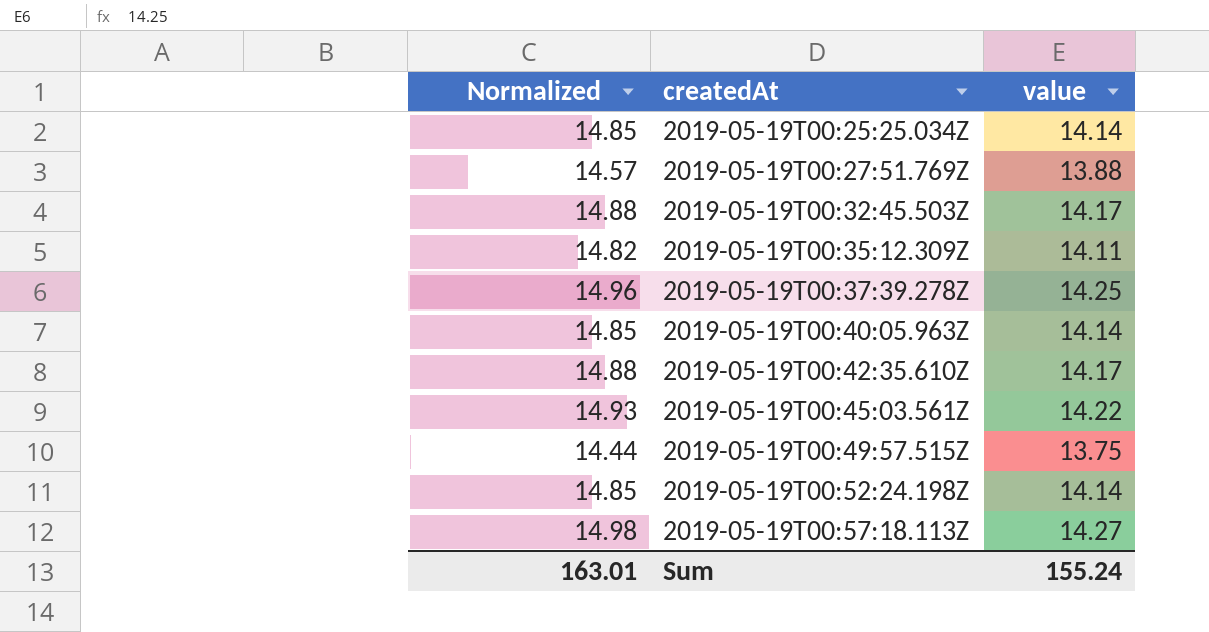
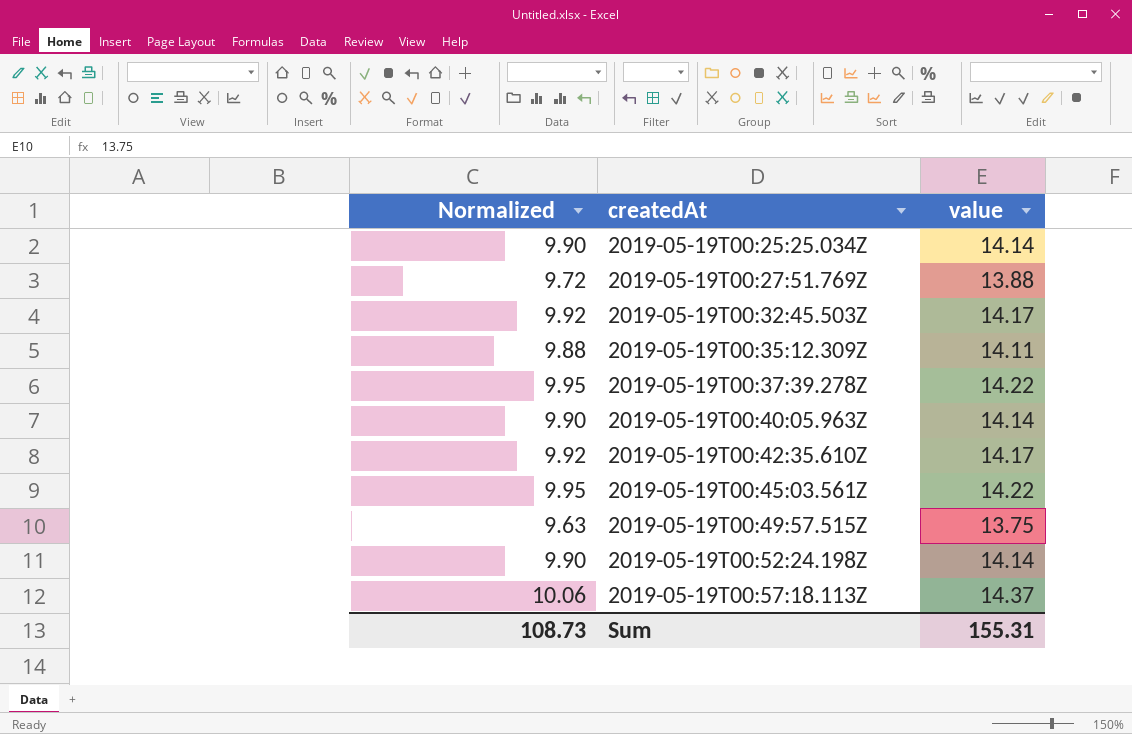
column Normalized | formula: [value] * 1.05 -> [value] * 0.7
2019-05-19T00:37:39.278Z | value: 14.25 -> 14.22
2019-05-19T00:57:18.113Z | value: 14.27 -> 14.37
Sum | Normalized: 163.01 -> 108.73
Sum | value: 155.24 -> 155.31

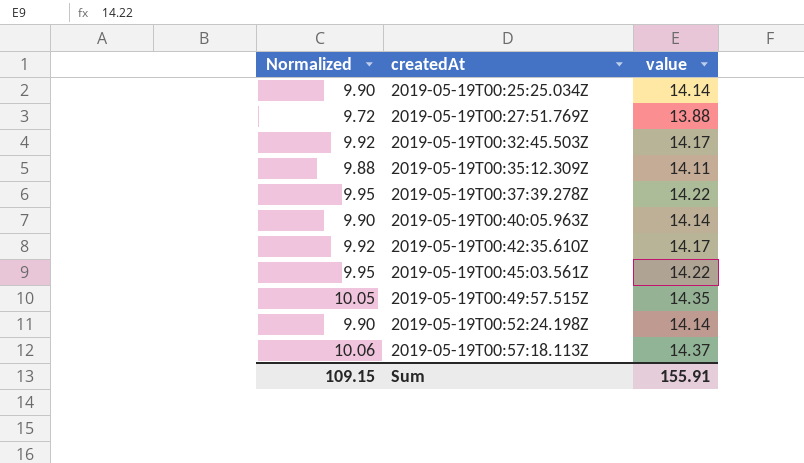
2019-05-19T00:49:57.515Z | Normalized: 9.63 -> 10.05
2019-05-19T00:49:57.515Z | value: 13.75 -> 14.35
Sum | Normalized: 108.73 -> 109.15
Sum | value: 155.31 -> 155.91

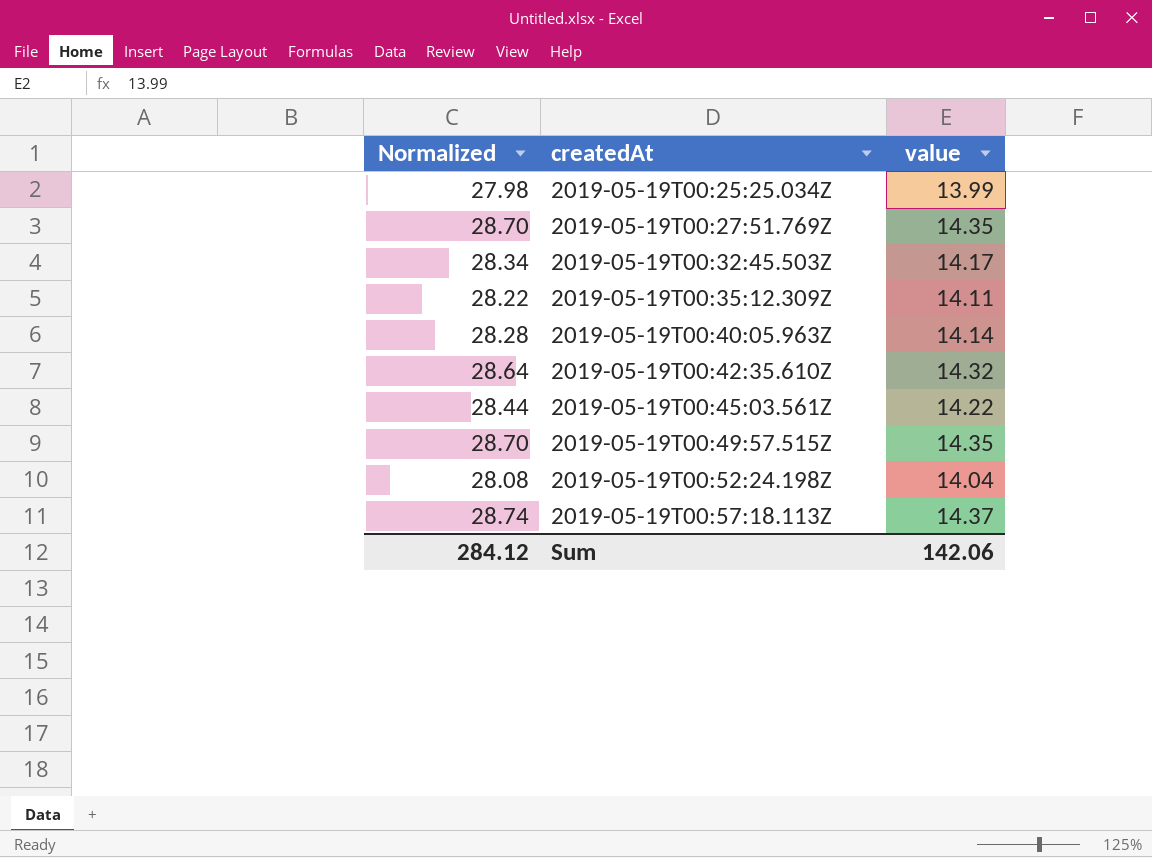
column Normalized | formula: [value] * 0.7 -> [value] * 2
row 2019-05-19T00:37:39.278Z: 9.95 | 14.22 -> none
2019-05-19T00:25:25.034Z | value: 14.14 -> 13.99
2019-05-19T00:27:51.769Z | value: 13.88 -> 14.35
2019-05-19T00:42:35.610Z | value: 14.17 -> 14.32
2019-05-19T00:52:24.198Z | value: 14.14 -> 14.04
Sum | Normalized: 109.15 -> 284.12
Sum | value: 155.91 -> 142.06

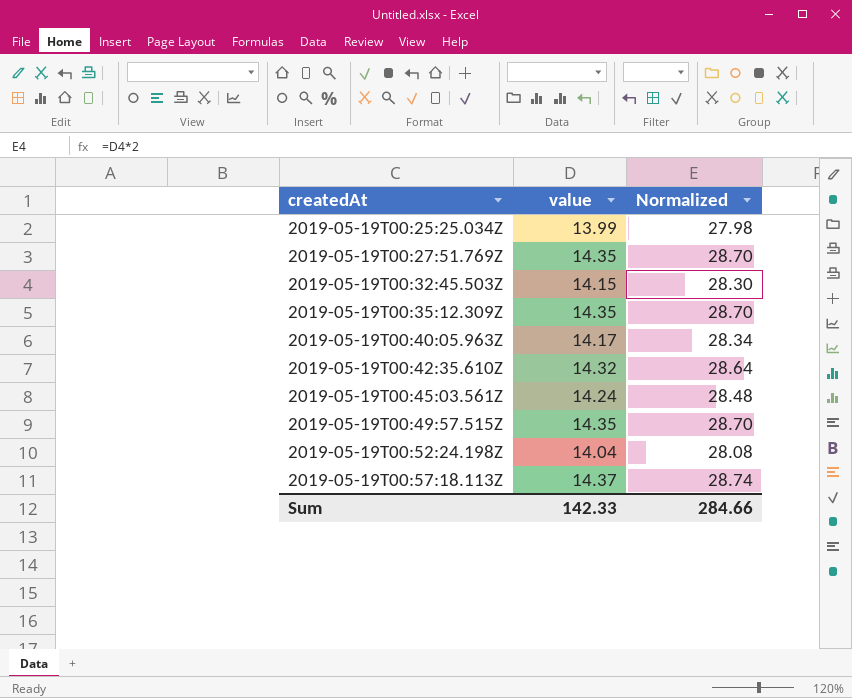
column Normalized | position: 1 -> 3
2019-05-19T00:32:45.503Z | value: 14.17 -> 14.15
2019-05-19T00:32:45.503Z | Normalized: 28.34 -> 28.30
2019-05-19T00:35:12.309Z | value: 14.11 -> 14.35
2019-05-19T00:35:12.309Z | Normalized: 28.22 -> 28.70
2019-05-19T00:40:05.963Z | value: 14.14 -> 14.17
2019-05-19T00:40:05.963Z | Normalized: 28.28 -> 28.34
2019-05-19T00:45:03.561Z | value: 14.22 -> 14.24
2019-05-19T00:45:03.561Z | Normalized: 28.44 -> 28.48
Sum | value: 142.06 -> 142.33
Sum | Normalized: 284.12 -> 284.66

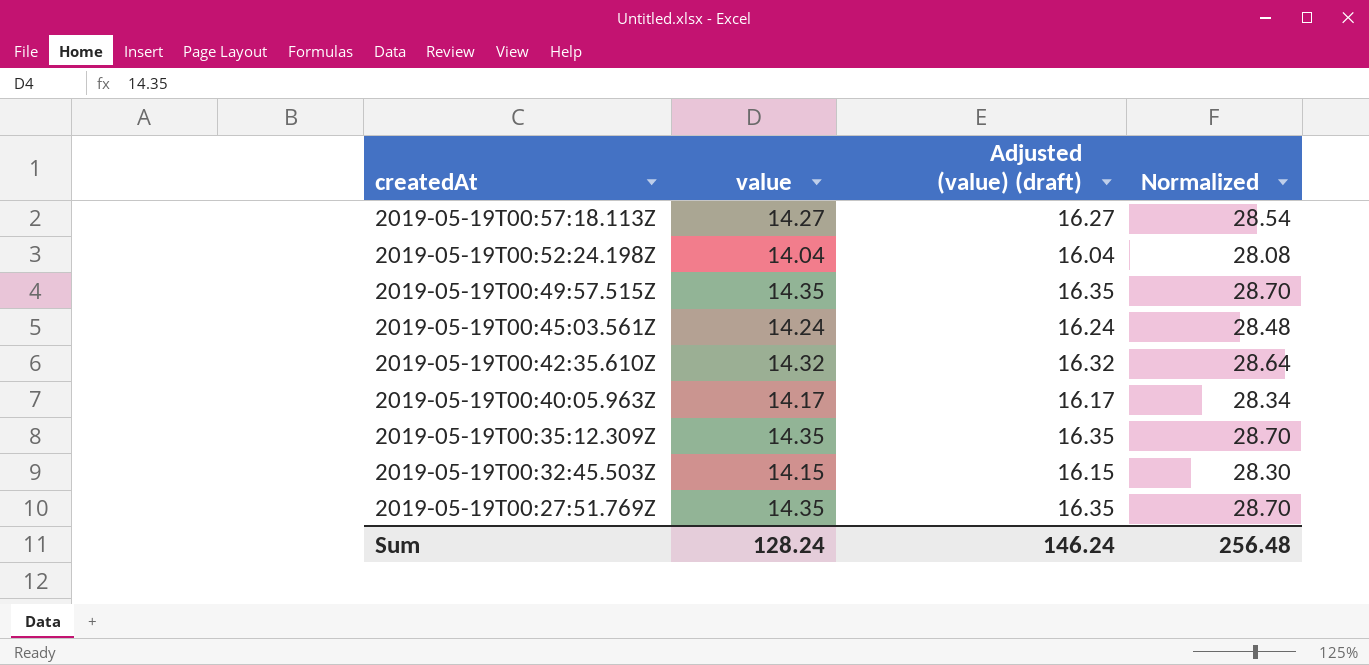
row order: createdAt ascending -> createdAt descending
column Adjusted (value) (draft) | formula: none -> [value] + 2
row 2019-05-19T00:25:25.034Z: 13.99 | 27.98 -> none
2019-05-19T00:57:18.113Z | value: 14.37 -> 14.27
2019-05-19T00:57:18.113Z | Normalized: 28.74 -> 28.54
Sum | value: 142.33 -> 128.24
Sum | Normalized: 284.66 -> 256.48

